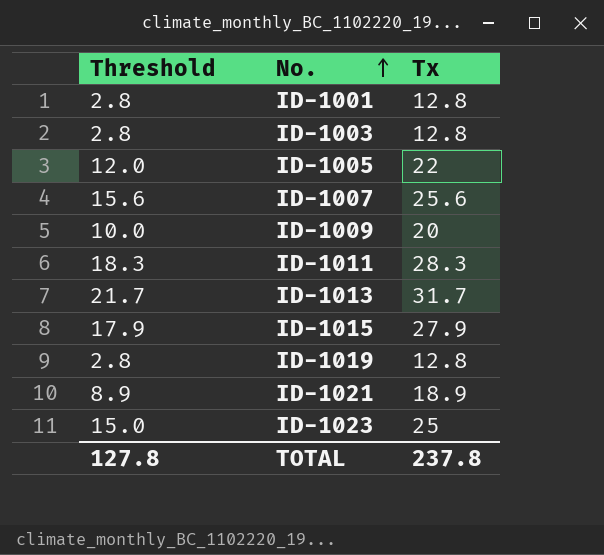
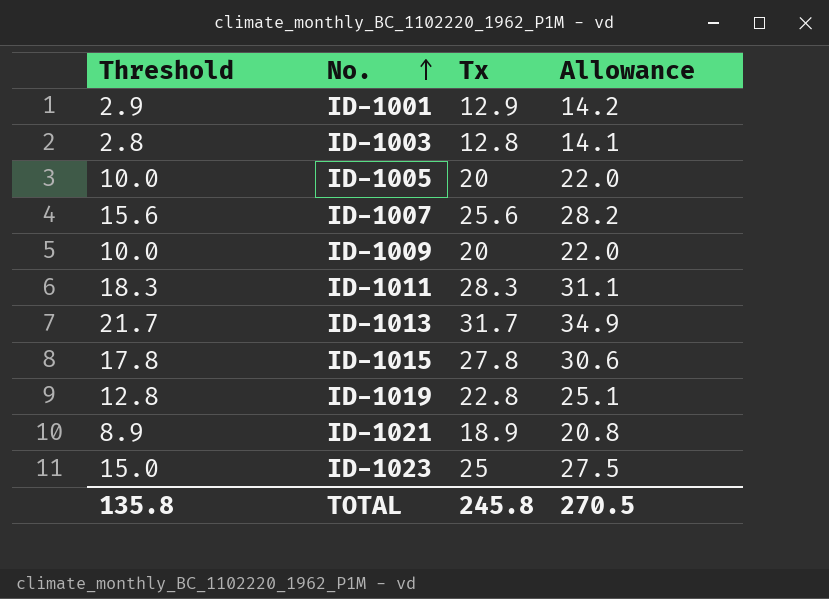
column Allowance | formula: none -> [Tx] * 1.1
ID-1001 | Threshold: 2.8 -> 2.9
ID-1001 | Tx: 12.8 -> 12.9
ID-1005 | Threshold: 12.0 -> 10.0
ID-1005 | Tx: 22 -> 20
ID-1015 | Threshold: 17.9 -> 17.8
ID-1015 | Tx: 27.9 -> 27.8
ID-1019 | Threshold: 2.8 -> 12.8
ID-1019 | Tx: 12.8 -> 22.8
TOTAL | Threshold: 127.8 -> 135.8
TOTAL | Tx: 237.8 -> 245.8

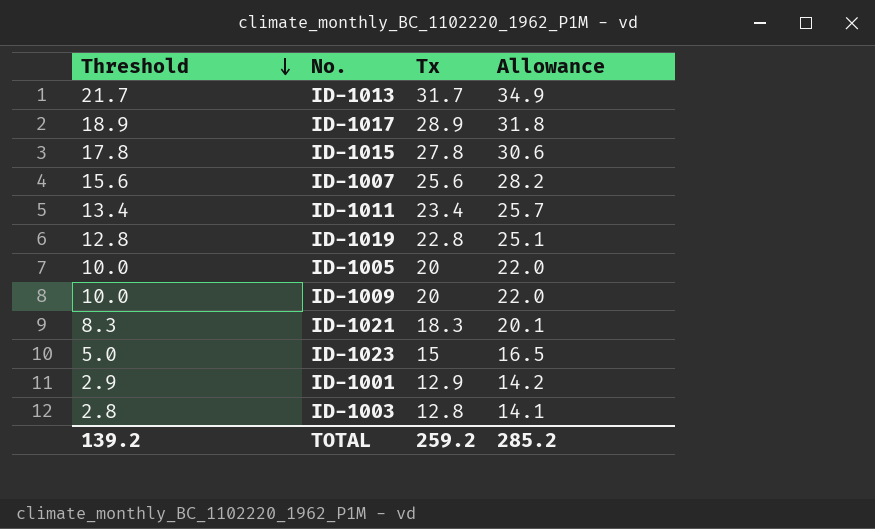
row order: No. ascending -> Threshold descending
row ID-1017: none -> 18.9 | 28.9 | 31.8
ID-1011 | Threshold: 18.3 -> 13.4
ID-1011 | Tx: 28.3 -> 23.4
ID-1011 | Allowance: 31.1 -> 25.7
ID-1021 | Threshold: 8.9 -> 8.3
ID-1021 | Tx: 18.9 -> 18.3
ID-1021 | Allowance: 20.8 -> 20.1
ID-1023 | Threshold: 15.0 -> 5.0
ID-1023 | Tx: 25 -> 15
ID-1023 | Allowance: 27.5 -> 16.5
TOTAL | Threshold: 135.8 -> 139.2
TOTAL | Tx: 245.8 -> 259.2
TOTAL | Allowance: 270.5 -> 285.2

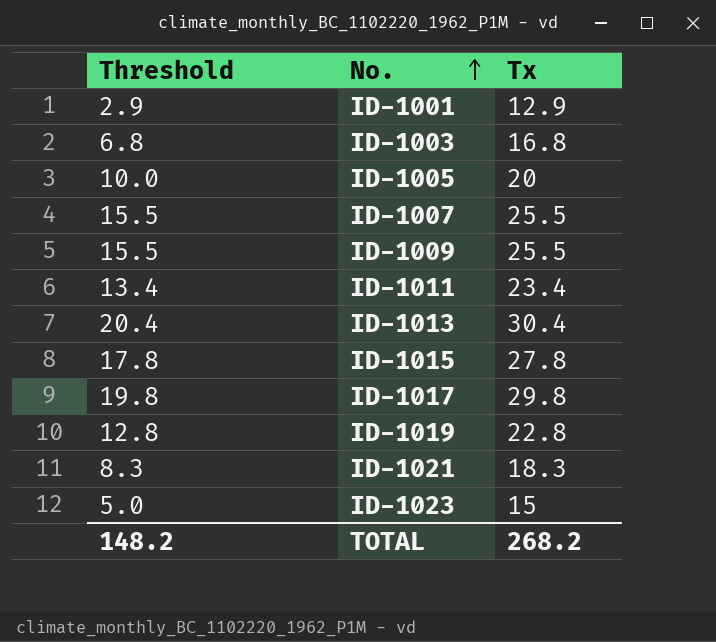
row order: Threshold descending -> No. ascending
column Allowance | formula: [Tx] * 1.1 -> none
ID-1003 | Threshold: 2.8 -> 6.8
ID-1003 | Tx: 12.8 -> 16.8
ID-1007 | Threshold: 15.6 -> 15.5
ID-1007 | Tx: 25.6 -> 25.5
ID-1009 | Threshold: 10.0 -> 15.5
ID-1009 | Tx: 20 -> 25.5
ID-1013 | Threshold: 21.7 -> 20.4
ID-1013 | Tx: 31.7 -> 30.4
ID-1017 | Threshold: 18.9 -> 19.8
ID-1017 | Tx: 28.9 -> 29.8
TOTAL | Threshold: 139.2 -> 148.2
TOTAL | Tx: 259.2 -> 268.2

